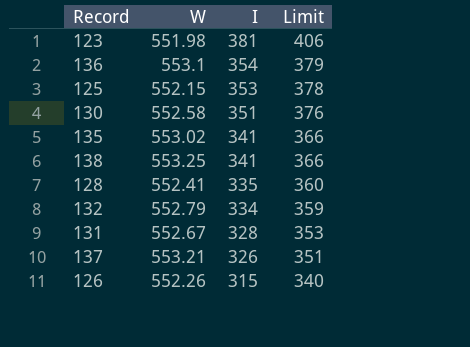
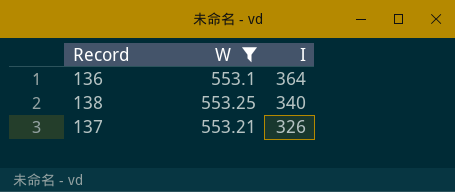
filter: none -> W >= 553.1
column Limit | formula: [I] + 25 -> none
136 | I: 354 -> 364
138 | I: 341 -> 340

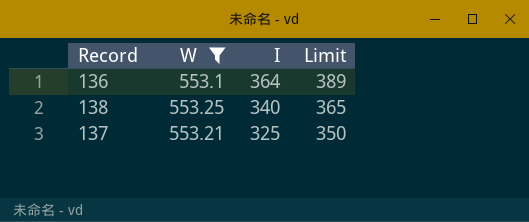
column Limit | formula: none -> [I] + 25
137 | I: 326 -> 325

